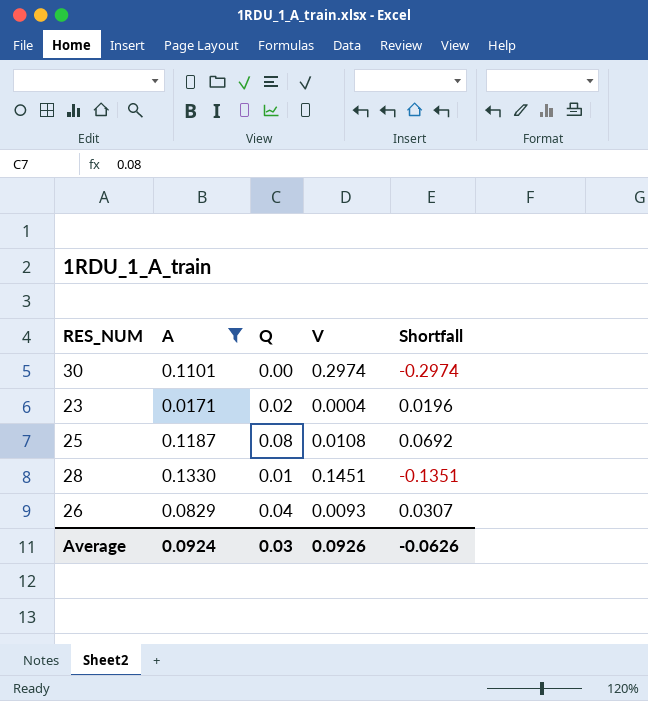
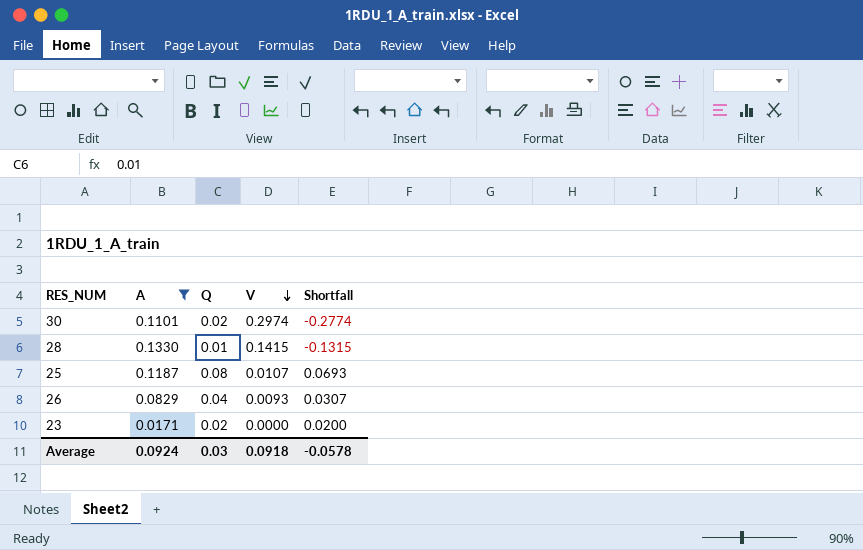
row order: none -> V descending
30 | Q: 0.00 -> 0.02
30 | Shortfall: -0.2974 -> -0.2774
28 | V: 0.1451 -> 0.1415
28 | Shortfall: -0.1351 -> -0.1315
25 | V: 0.0108 -> 0.0107
25 | Shortfall: 0.0692 -> 0.0693
23 | V: 0.0004 -> 0.0000
23 | Shortfall: 0.0196 -> 0.0200
Average | V: 0.0926 -> 0.0918
Average | Shortfall: -0.0626 -> -0.0578

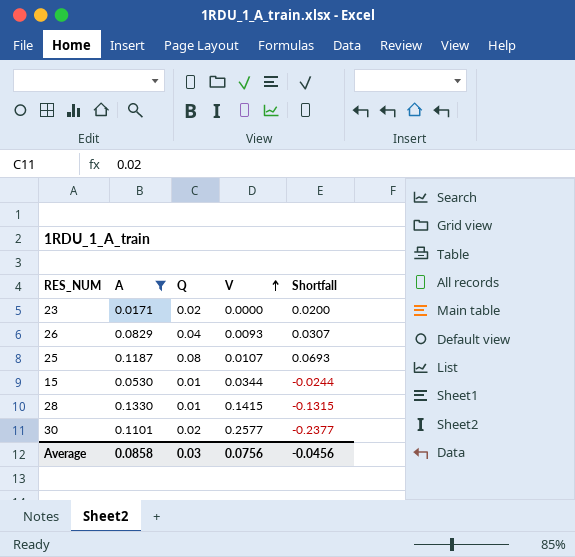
row order: V descending -> V ascending
row 15: none -> 0.0530 | 0.01 | 0.0344 | -0.0244
30 | V: 0.2974 -> 0.2577
30 | Shortfall: -0.2774 -> -0.2377
Average | A: 0.0924 -> 0.0858
Average | V: 0.0918 -> 0.0756
Average | Shortfall: -0.0578 -> -0.0456

